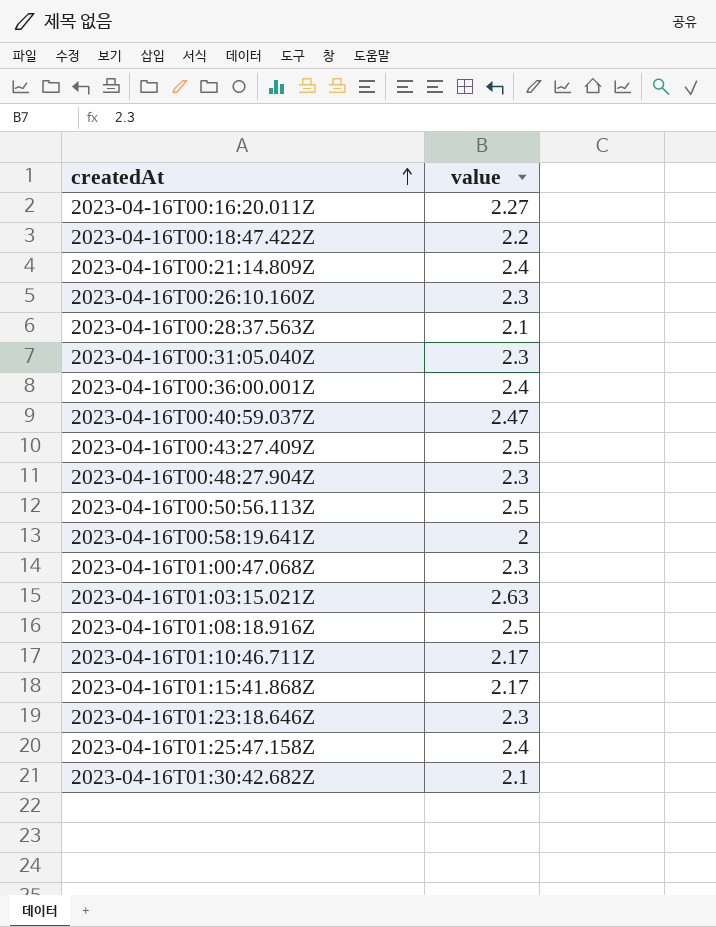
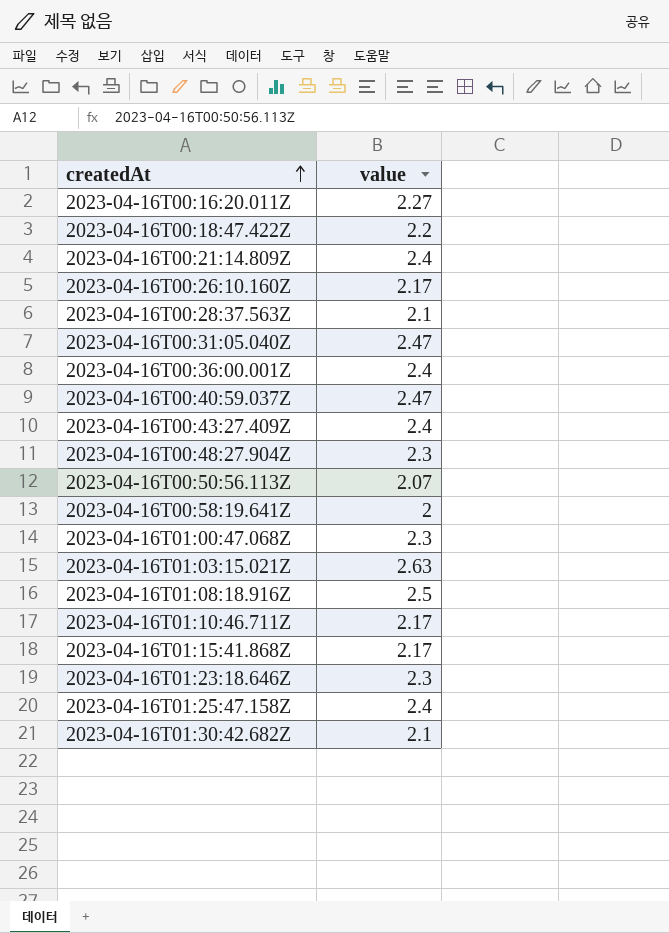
2023-04-16T00:26:10.160Z | value: 2.3 -> 2.17
2023-04-16T00:31:05.040Z | value: 2.3 -> 2.47
2023-04-16T00:43:27.409Z | value: 2.5 -> 2.4
2023-04-16T00:50:56.113Z | value: 2.5 -> 2.07

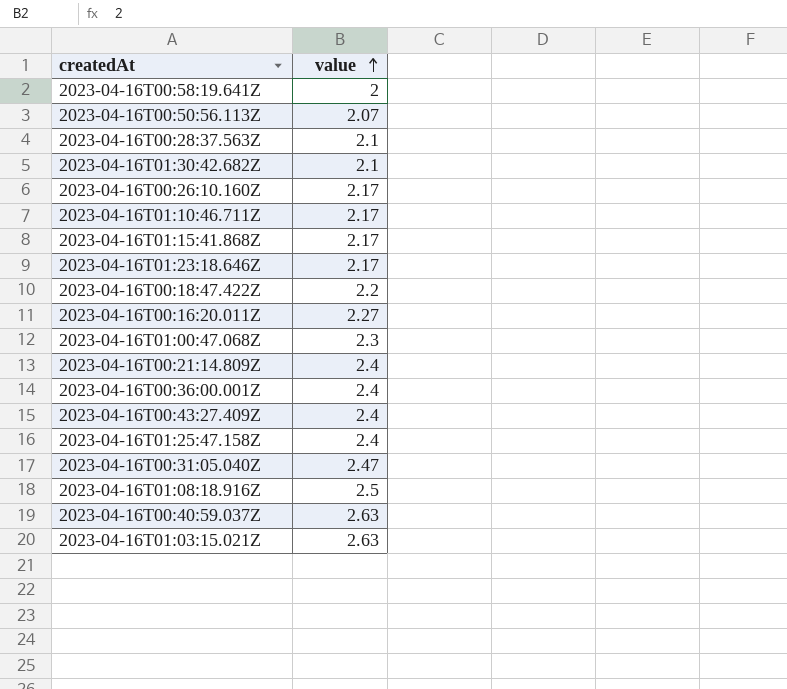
row order: createdAt ascending -> value ascending
row 2023-04-16T00:48:27.904Z: 2.3 -> none
2023-04-16T01:23:18.646Z | value: 2.3 -> 2.17
2023-04-16T00:40:59.037Z | value: 2.47 -> 2.63

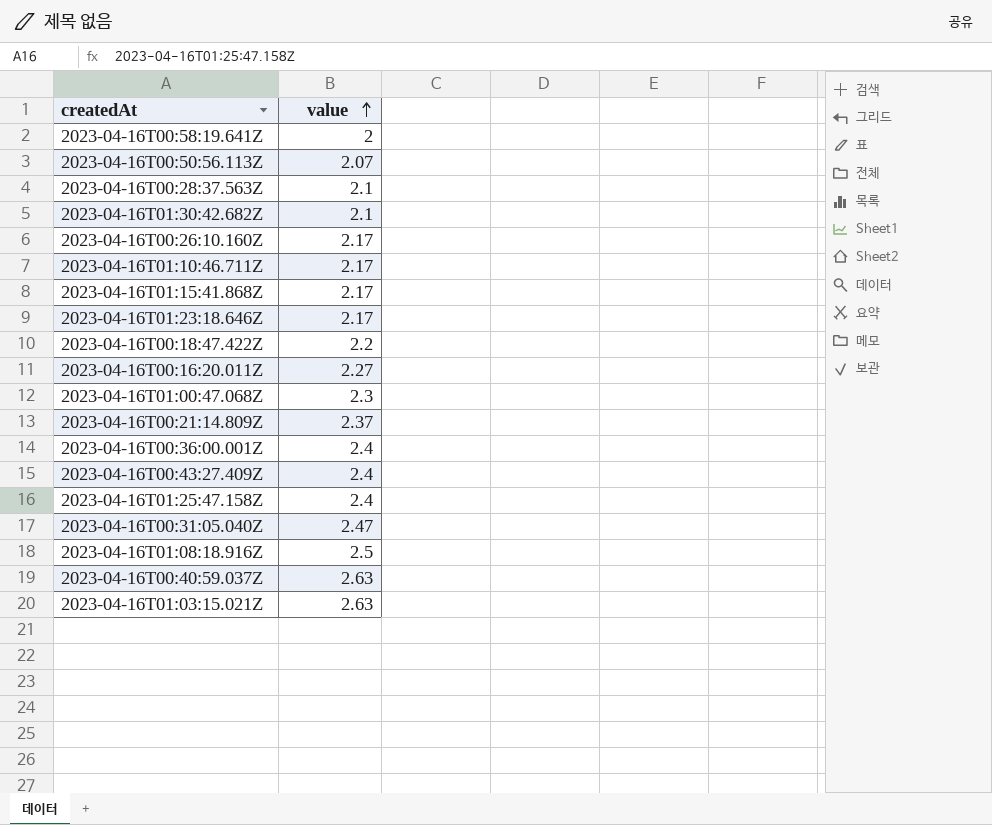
2023-04-16T00:21:14.809Z | value: 2.4 -> 2.37

